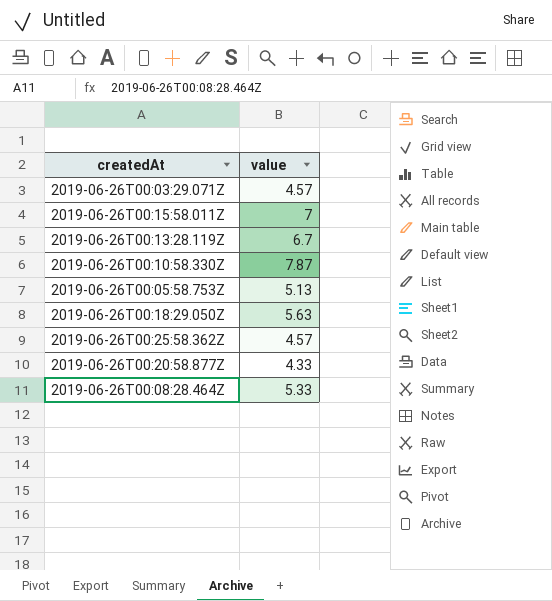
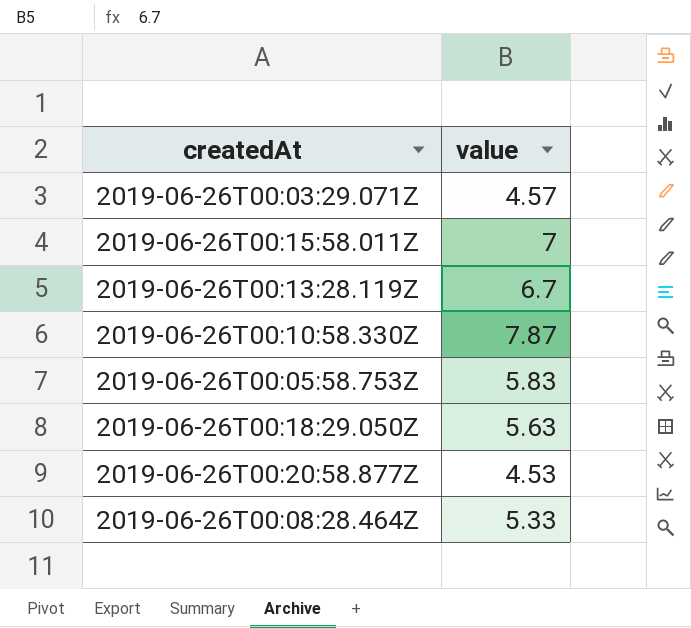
row 2019-06-26T00:25:58.362Z: 4.57 -> none
2019-06-26T00:05:58.753Z | value: 5.13 -> 5.83
2019-06-26T00:20:58.877Z | value: 4.33 -> 4.53

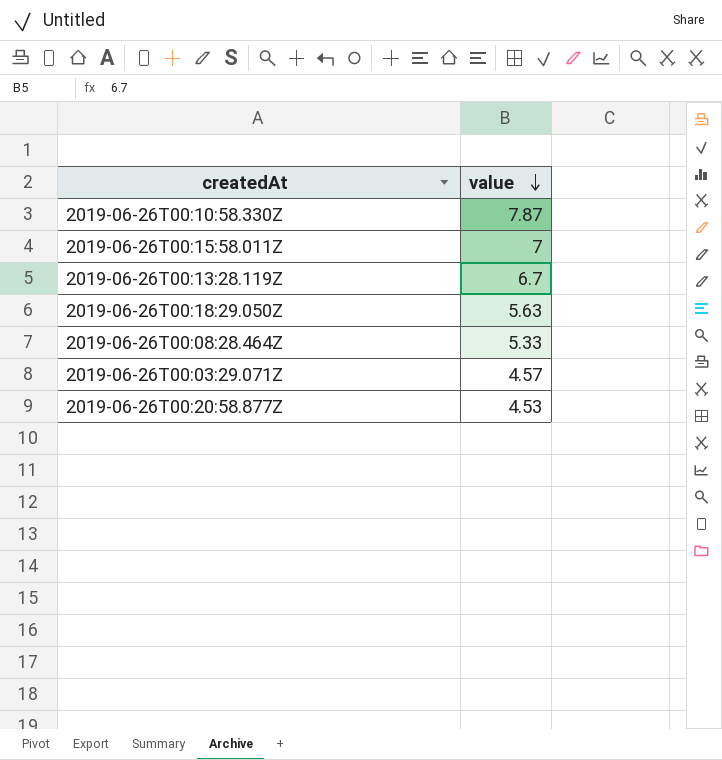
row order: none -> value descending
row 2019-06-26T00:05:58.753Z: 5.83 -> none

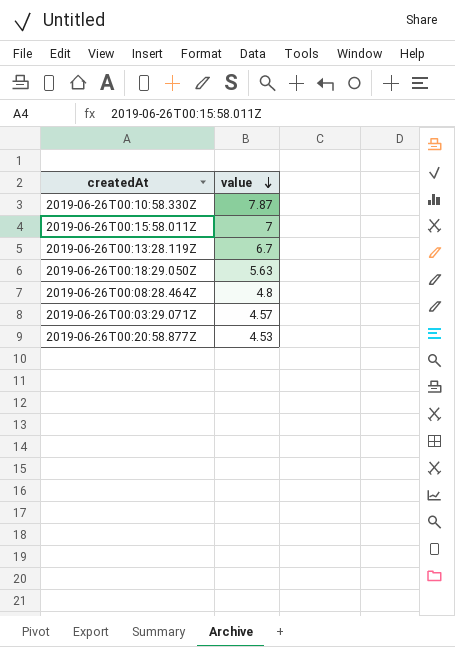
2019-06-26T00:08:28.464Z | value: 5.33 -> 4.8

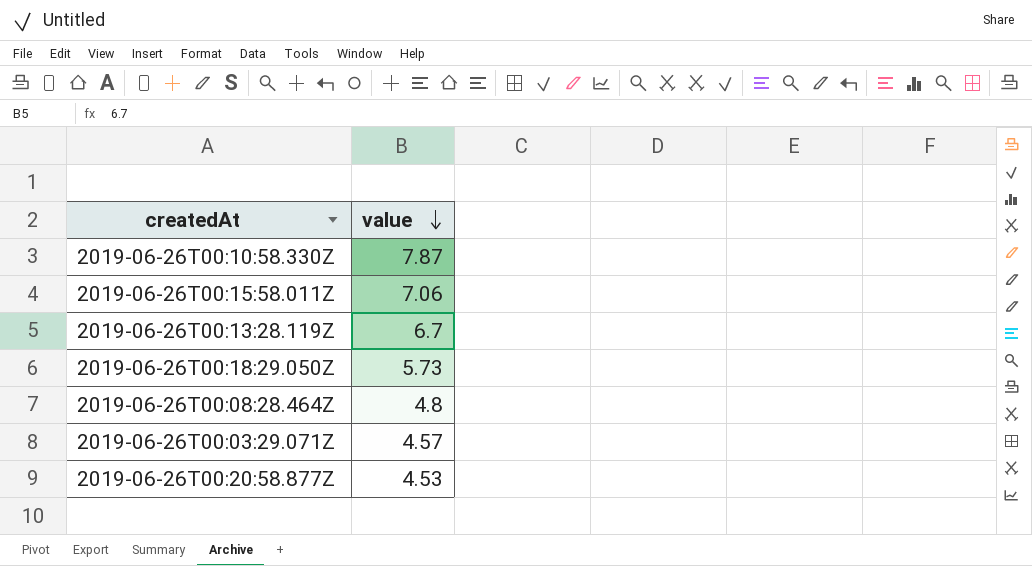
2019-06-26T00:15:58.011Z | value: 7 -> 7.06
2019-06-26T00:18:29.050Z | value: 5.63 -> 5.73

